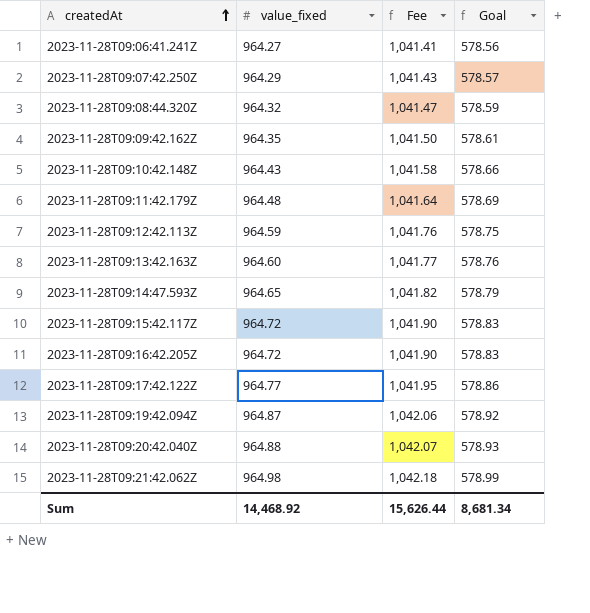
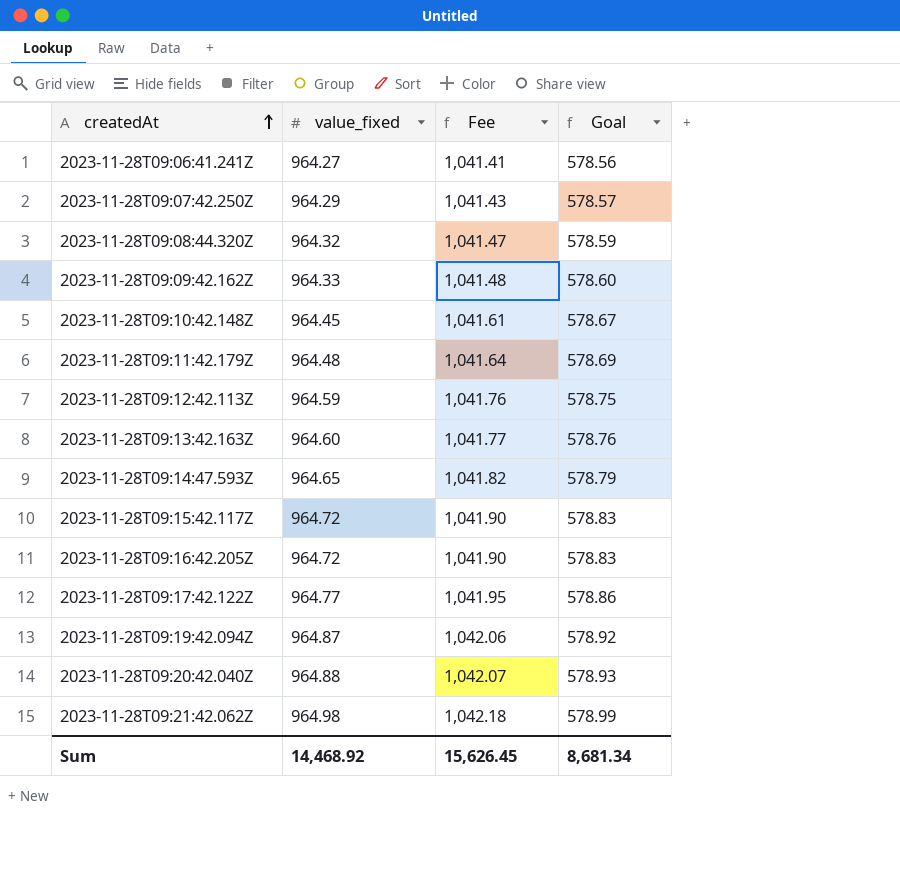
2023-11-28T09:09:42.162Z | value_fixed: 964.35 -> 964.33
2023-11-28T09:09:42.162Z | Fee: 1,041.50 -> 1,041.48
2023-11-28T09:09:42.162Z | Goal: 578.61 -> 578.60
2023-11-28T09:10:42.148Z | value_fixed: 964.43 -> 964.45
2023-11-28T09:10:42.148Z | Fee: 1,041.58 -> 1,041.61
2023-11-28T09:10:42.148Z | Goal: 578.66 -> 578.67
Sum | Fee: 15,626.44 -> 15,626.45

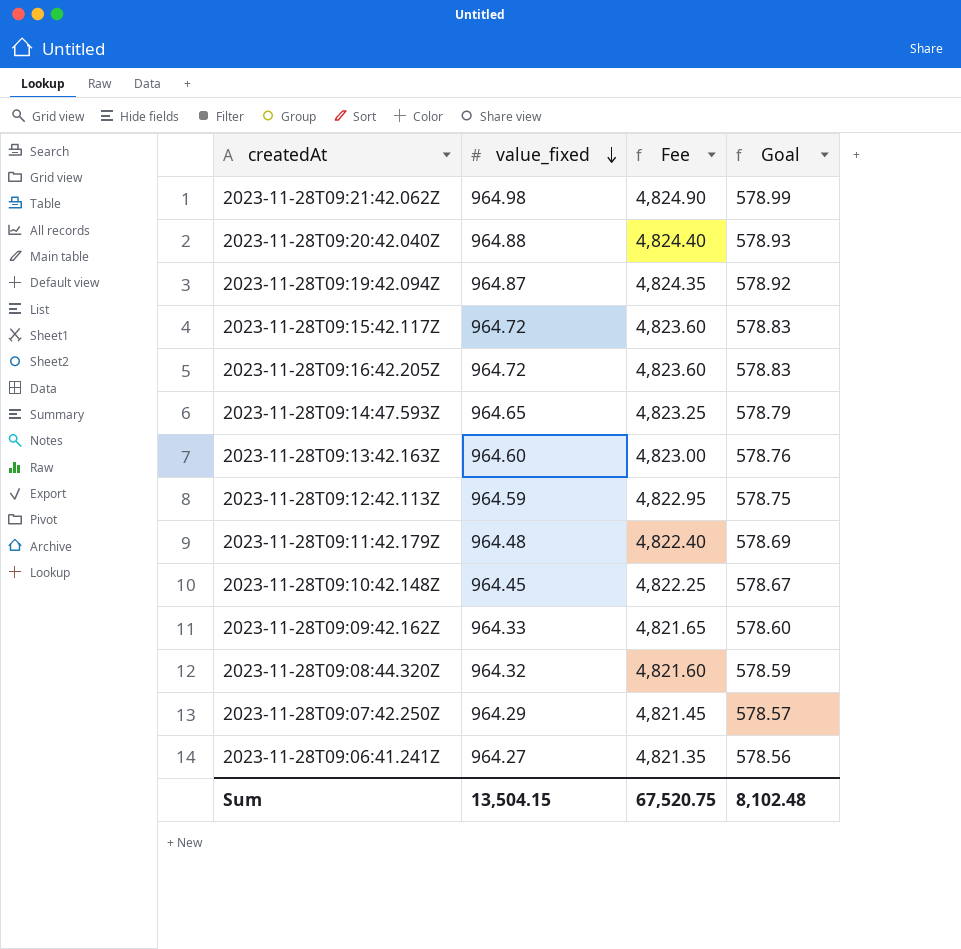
row order: createdAt ascending -> value_fixed descending
column Fee | formula: [value_fixed] * 1.08 -> [value_fixed] * 5
row 2023-11-28T09:17:42.122Z: 964.77 | 1,041.95 | 578.86 -> none
Sum | value_fixed: 14,468.92 -> 13,504.15
Sum | Fee: 15,626.45 -> 67,520.75
Sum | Goal: 8,681.34 -> 8,102.48

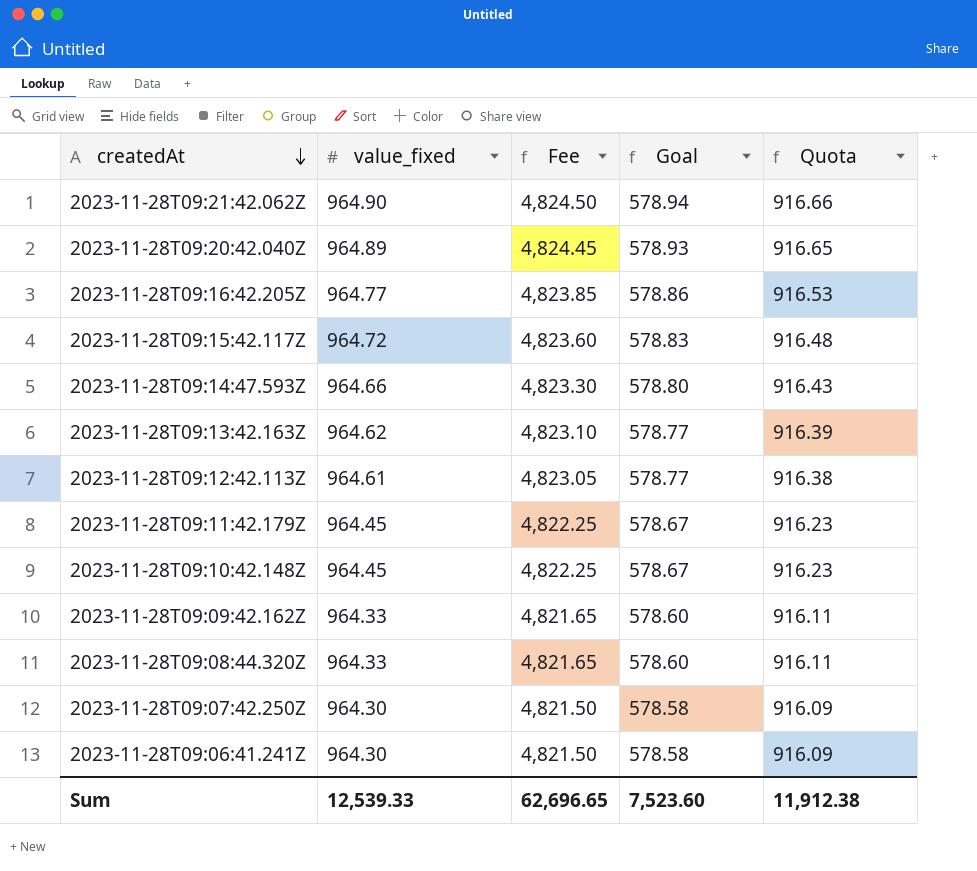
row order: value_fixed descending -> createdAt descending
column Quota | formula: none -> [value_fixed] * 0.95
row 2023-11-28T09:19:42.094Z: 964.87 | 4,824.35 | 578.92 -> none
2023-11-28T09:21:42.062Z | value_fixed: 964.98 -> 964.90
2023-11-28T09:21:42.062Z | Fee: 4,824.90 -> 4,824.50
2023-11-28T09:21:42.062Z | Goal: 578.99 -> 578.94
2023-11-28T09:20:42.040Z | value_fixed: 964.88 -> 964.89
2023-11-28T09:20:42.040Z | Fee: 4,824.40 -> 4,824.45
2023-11-28T09:16:42.205Z | value_fixed: 964.72 -> 964.77
2023-11-28T09:16:42.205Z | Fee: 4,823.60 -> 4,823.85
2023-11-28T09:16:42.205Z | Goal: 578.83 -> 578.86
2023-11-28T09:14:47.593Z | value_fixed: 964.65 -> 964.66
2023-11-28T09:14:47.593Z | Fee: 4,823.25 -> 4,823.30
2023-11-28T09:14:47.593Z | Goal: 578.79 -> 578.80
2023-11-28T09:13:42.163Z | value_fixed: 964.60 -> 964.62
2023-11-28T09:13:42.163Z | Fee: 4,823.00 -> 4,823.10
2023-11-28T09:13:42.163Z | Goal: 578.76 -> 578.77
2023-11-28T09:12:42.113Z | value_fixed: 964.59 -> 964.61
2023-11-28T09:12:42.113Z | Fee: 4,822.95 -> 4,823.05
2023-11-28T09:12:42.113Z | Goal: 578.75 -> 578.77
2023-11-28T09:11:42.179Z | value_fixed: 964.48 -> 964.45
2023-11-28T09:11:42.179Z | Fee: 4,822.40 -> 4,822.25
2023-11-28T09:11:42.179Z | Goal: 578.69 -> 578.67
2023-11-28T09:08:44.320Z | value_fixed: 964.32 -> 964.33
2023-11-28T09:08:44.320Z | Fee: 4,821.60 -> 4,821.65
2023-11-28T09:08:44.320Z | Goal: 578.59 -> 578.60
2023-11-28T09:07:42.250Z | value_fixed: 964.29 -> 964.30
2023-11-28T09:07:42.250Z | Fee: 4,821.45 -> 4,821.50
2023-11-28T09:07:42.250Z | Goal: 578.57 -> 578.58
2023-11-28T09:06:41.241Z | value_fixed: 964.27 -> 964.30
2023-11-28T09:06:41.241Z | Fee: 4,821.35 -> 4,821.50
2023-11-28T09:06:41.241Z | Goal: 578.56 -> 578.58
Sum | value_fixed: 13,504.15 -> 12,539.33
Sum | Fee: 67,520.75 -> 62,696.65
Sum | Goal: 8,102.48 -> 7,523.60

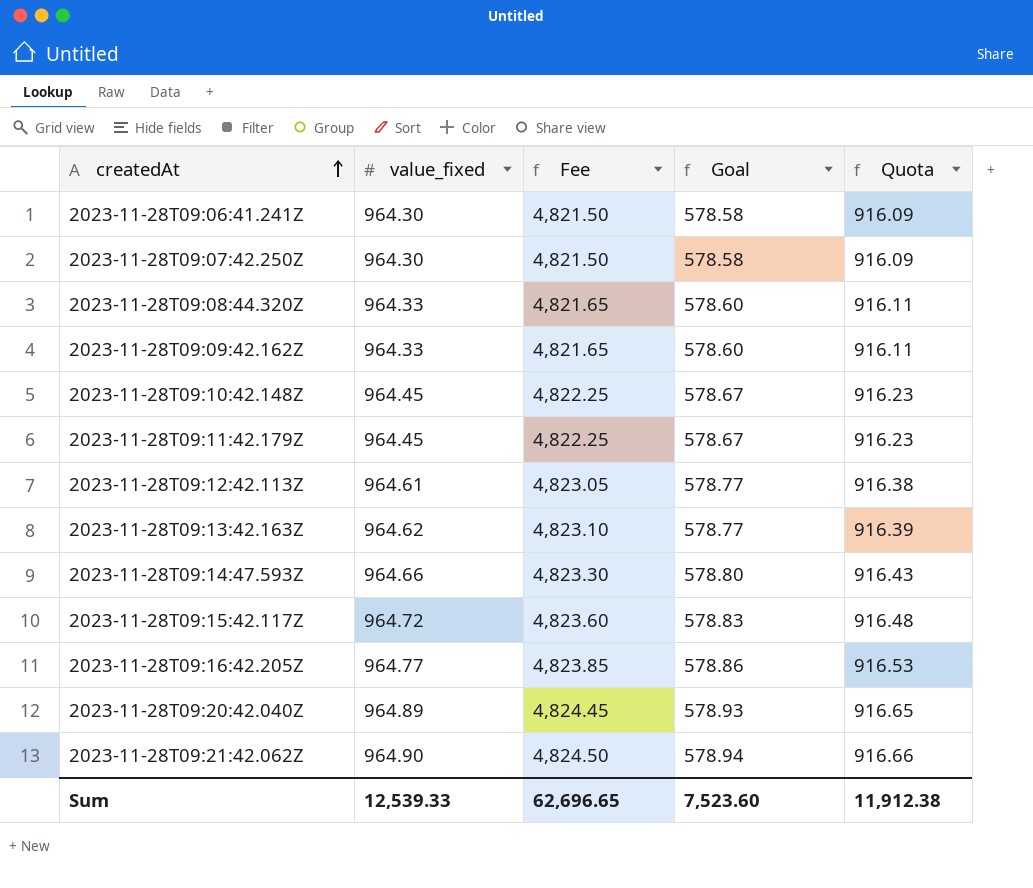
row order: createdAt descending -> createdAt ascending

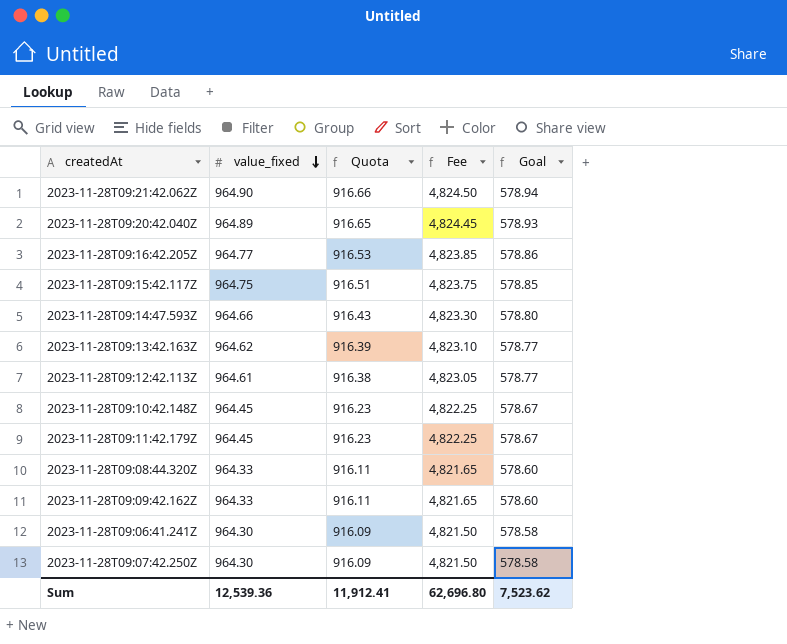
row order: createdAt ascending -> value_fixed descending
column Quota | position: 5 -> 3
2023-11-28T09:15:42.117Z | value_fixed: 964.72 -> 964.75
2023-11-28T09:15:42.117Z | Quota: 916.48 -> 916.51
2023-11-28T09:15:42.117Z | Fee: 4,823.60 -> 4,823.75
2023-11-28T09:15:42.117Z | Goal: 578.83 -> 578.85
Sum | value_fixed: 12,539.33 -> 12,539.36
Sum | Quota: 11,912.38 -> 11,912.41
Sum | Fee: 62,696.65 -> 62,696.80
Sum | Goal: 7,523.60 -> 7,523.62

